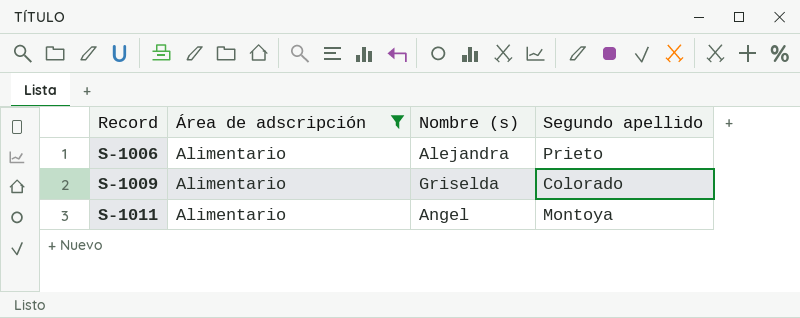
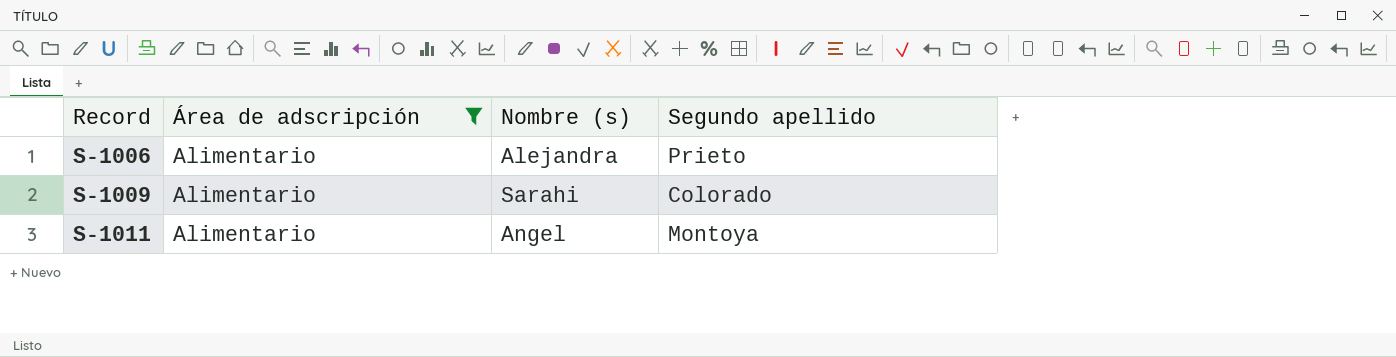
S-1009 | Nombre (s): Griselda -> Sarahi

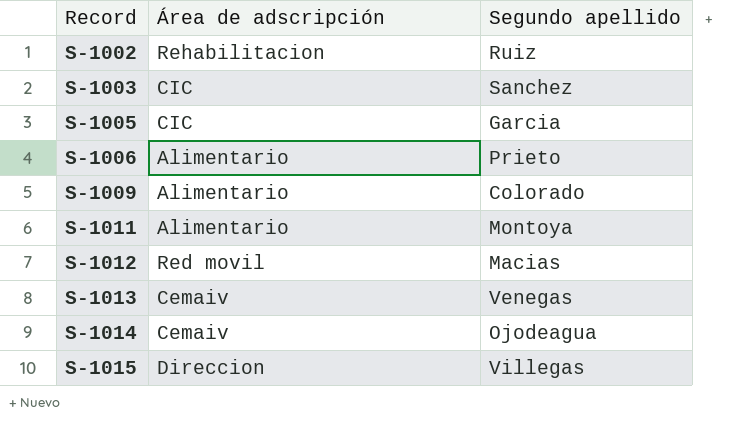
filter: Área de adscripción = Alimentario -> none
column Nombre (s) | position: 3 -> none

